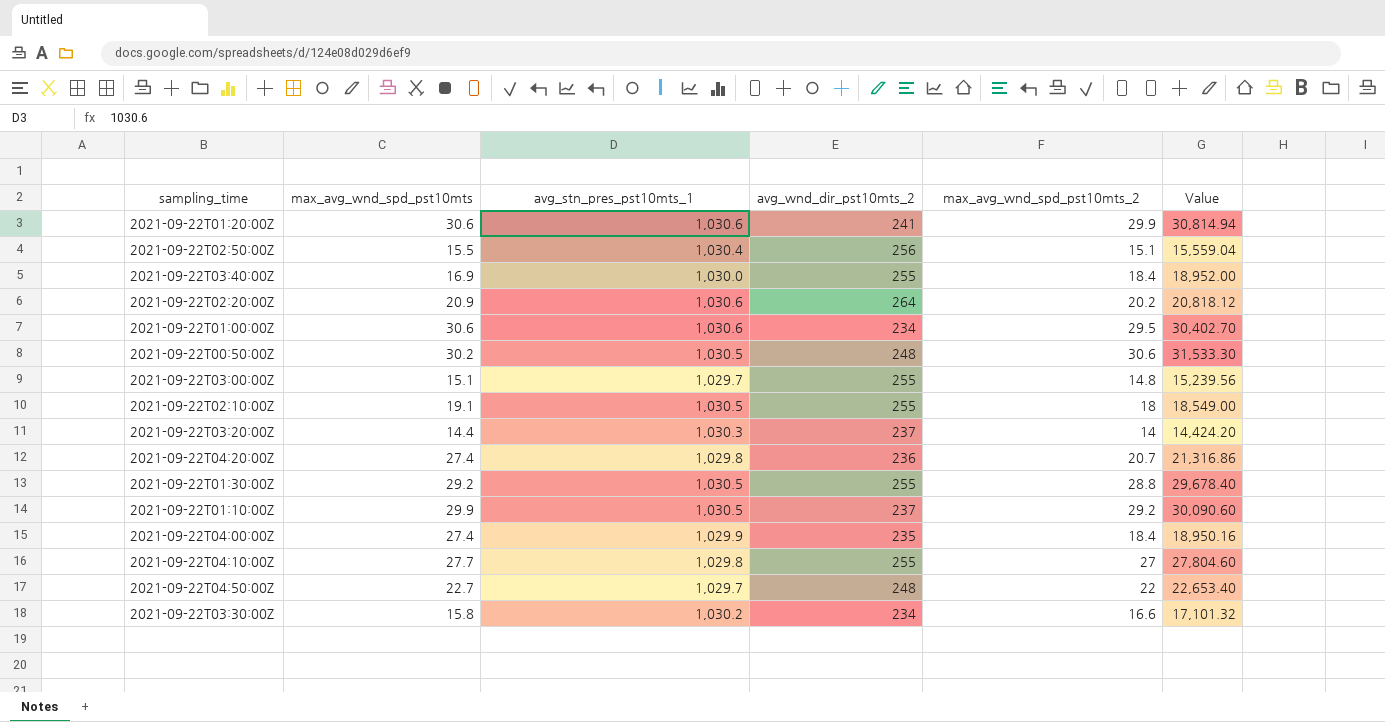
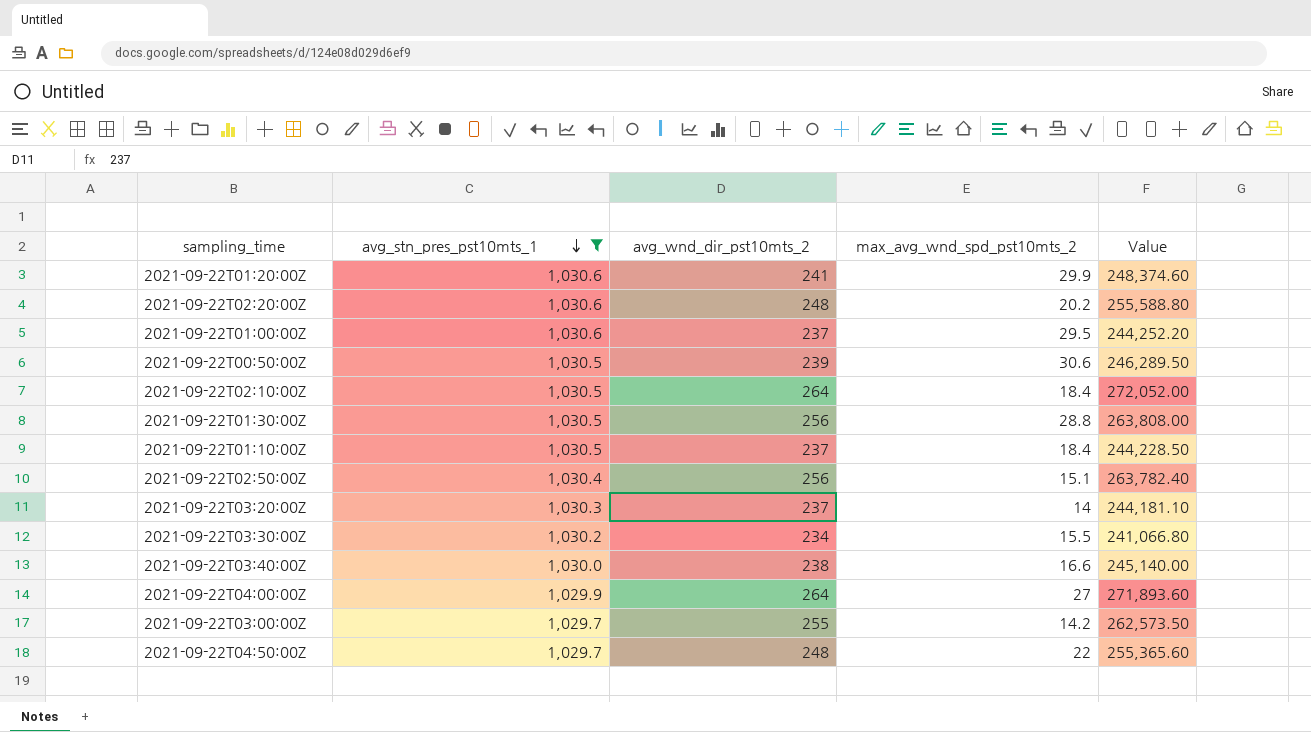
filter: none -> avg_stn_pres_pst10mts_1 != 1,029.8
row order: none -> avg_stn_pres_pst10mts_1 descending
column max_avg_wnd_spd_pst10mts | position: 2 -> none
column Value | formula: [avg_stn_pres_pst10mts_1] * [max_avg_wnd_spd_pst10mts_2] -> [avg_stn_pres_pst10mts_1] * [avg_wnd_dir_pst10mts_2]
2021-09-22T02:20:00Z | avg_wnd_dir_pst10mts_2: 264 -> 248
2021-09-22T01:00:00Z | avg_wnd_dir_pst10mts_2: 234 -> 237
2021-09-22T00:50:00Z | avg_wnd_dir_pst10mts_2: 248 -> 239
2021-09-22T02:10:00Z | avg_wnd_dir_pst10mts_2: 255 -> 264
2021-09-22T02:10:00Z | max_avg_wnd_spd_pst10mts_2: 18 -> 18.4
2021-09-22T01:30:00Z | avg_wnd_dir_pst10mts_2: 255 -> 256
2021-09-22T01:10:00Z | max_avg_wnd_spd_pst10mts_2: 29.2 -> 18.4
2021-09-22T03:30:00Z | max_avg_wnd_spd_pst10mts_2: 16.6 -> 15.5
2021-09-22T03:40:00Z | avg_wnd_dir_pst10mts_2: 255 -> 238
2021-09-22T03:40:00Z | max_avg_wnd_spd_pst10mts_2: 18.4 -> 16.6
2021-09-22T04:00:00Z | avg_wnd_dir_pst10mts_2: 235 -> 264
2021-09-22T04:00:00Z | max_avg_wnd_spd_pst10mts_2: 18.4 -> 27
2021-09-22T03:00:00Z | max_avg_wnd_spd_pst10mts_2: 14.8 -> 14.2

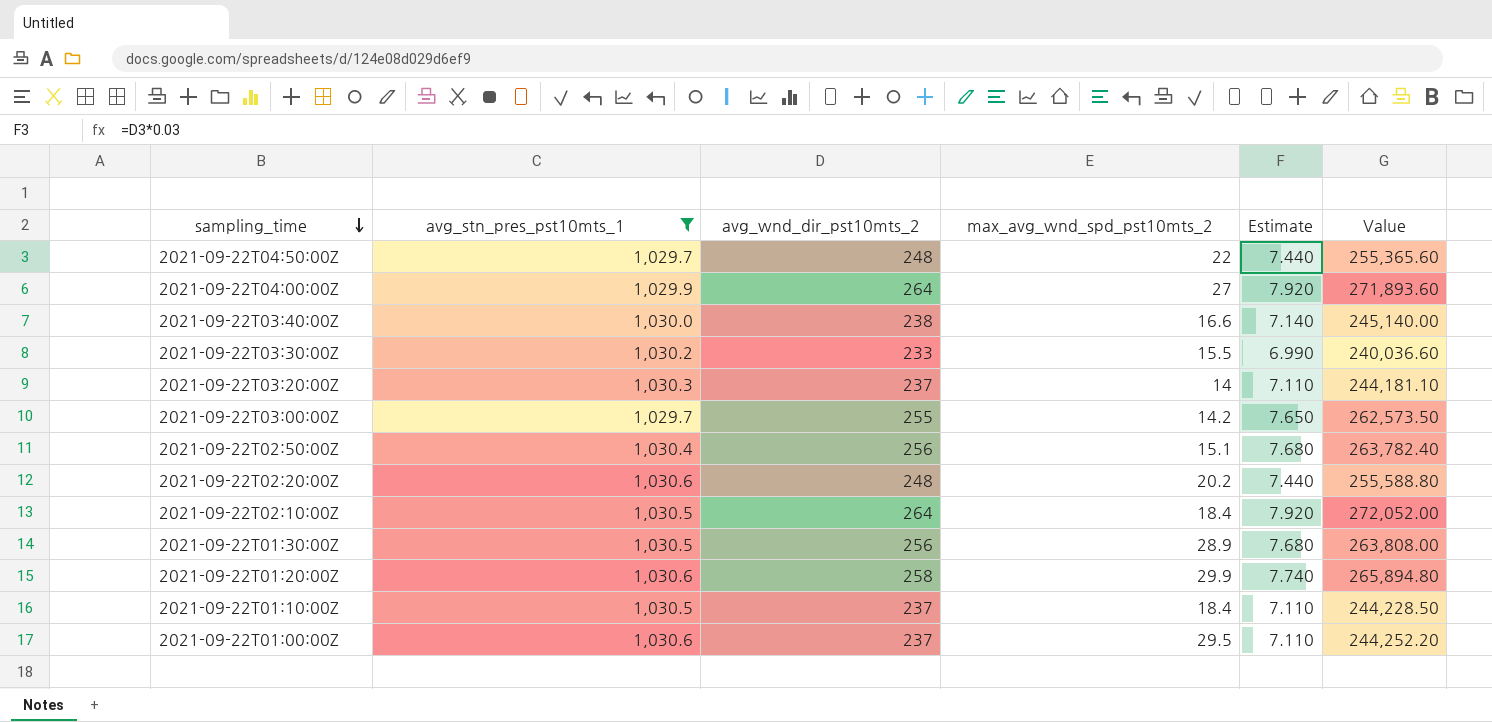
row order: avg_stn_pres_pst10mts_1 descending -> sampling_time descending
column Estimate | formula: none -> [avg_wnd_dir_pst10mts_2] * 0.03
row 2021-09-22T00:50:00Z: 1,030.5 | 239 | 30.6 | 246,289.50 -> none
2021-09-22T03:30:00Z | avg_wnd_dir_pst10mts_2: 234 -> 233
2021-09-22T03:30:00Z | Value: 241,066.80 -> 240,036.60
2021-09-22T01:30:00Z | max_avg_wnd_spd_pst10mts_2: 28.8 -> 28.9
2021-09-22T01:20:00Z | avg_wnd_dir_pst10mts_2: 241 -> 258
2021-09-22T01:20:00Z | Value: 248,374.60 -> 265,894.80

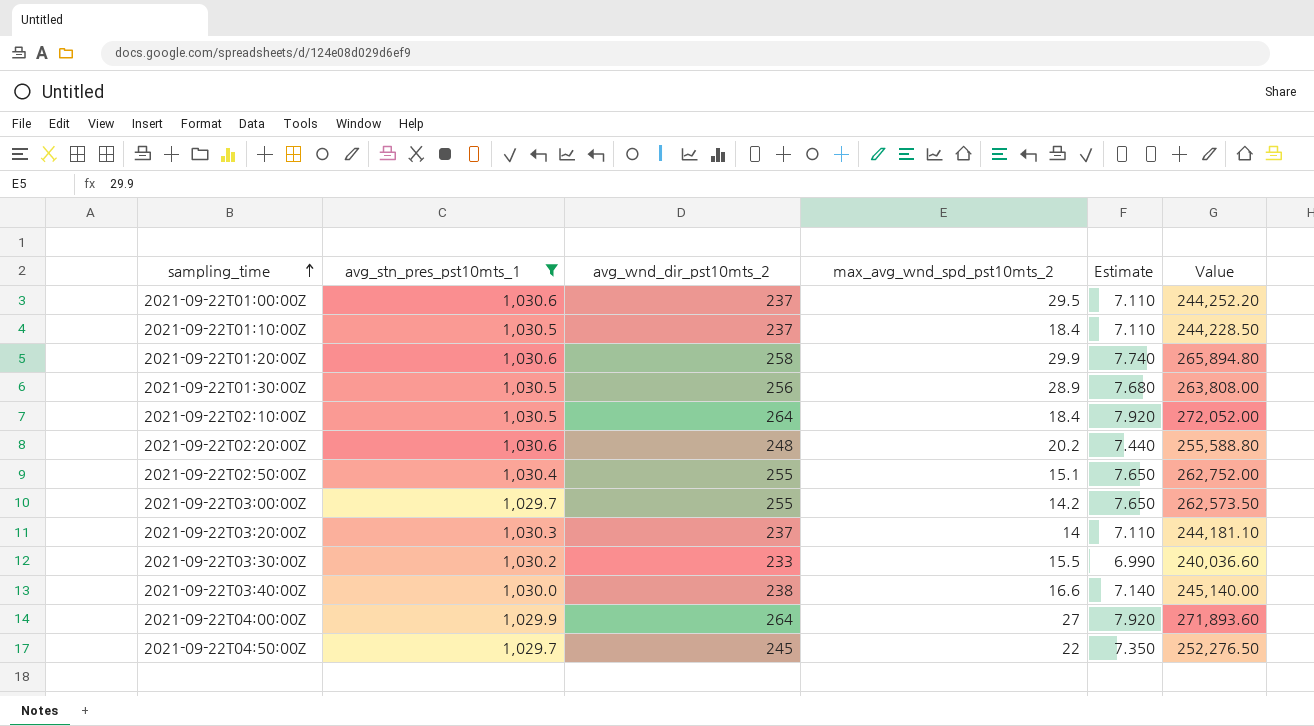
row order: sampling_time descending -> sampling_time ascending
2021-09-22T02:50:00Z | avg_wnd_dir_pst10mts_2: 256 -> 255
2021-09-22T02:50:00Z | Estimate: 7.680 -> 7.650
2021-09-22T02:50:00Z | Value: 263,782.40 -> 262,752.00
2021-09-22T04:50:00Z | avg_wnd_dir_pst10mts_2: 248 -> 245
2021-09-22T04:50:00Z | Estimate: 7.440 -> 7.350
2021-09-22T04:50:00Z | Value: 255,365.60 -> 252,276.50

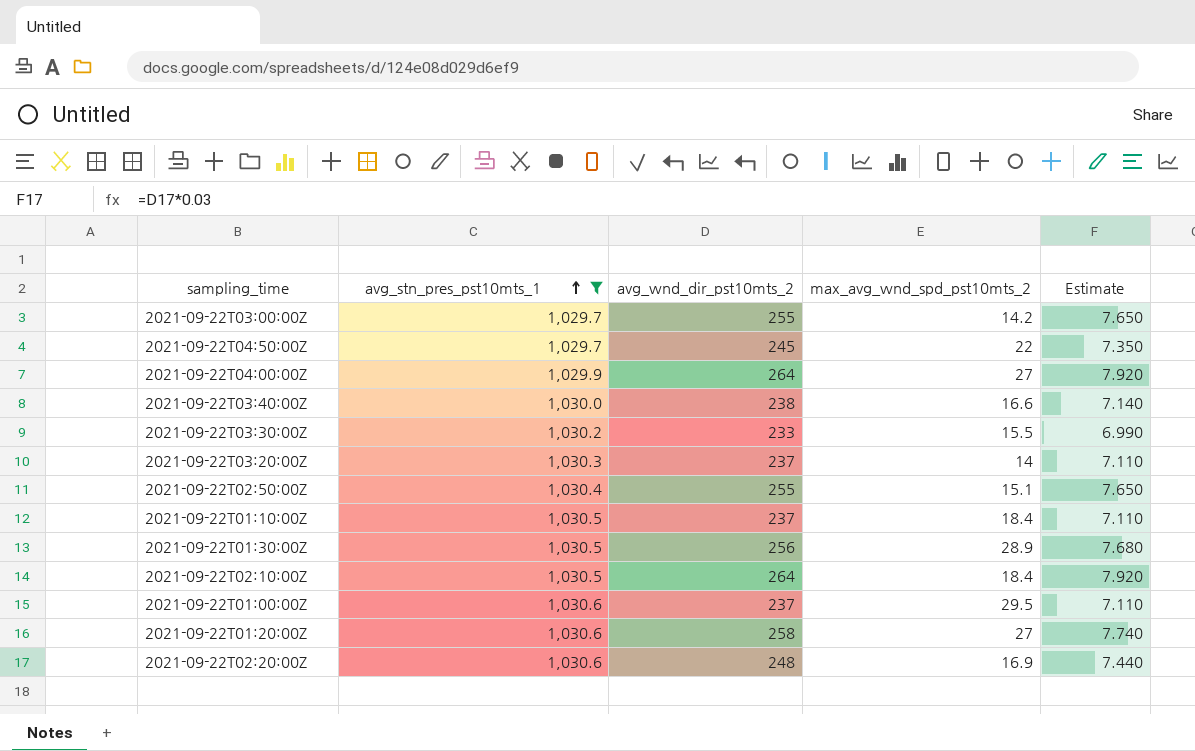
row order: sampling_time ascending -> avg_stn_pres_pst10mts_1 ascending
column Value | formula: [avg_stn_pres_pst10mts_1] * [avg_wnd_dir_pst10mts_2] -> none
2021-09-22T01:20:00Z | max_avg_wnd_spd_pst10mts_2: 29.9 -> 27
2021-09-22T02:20:00Z | max_avg_wnd_spd_pst10mts_2: 20.2 -> 16.9

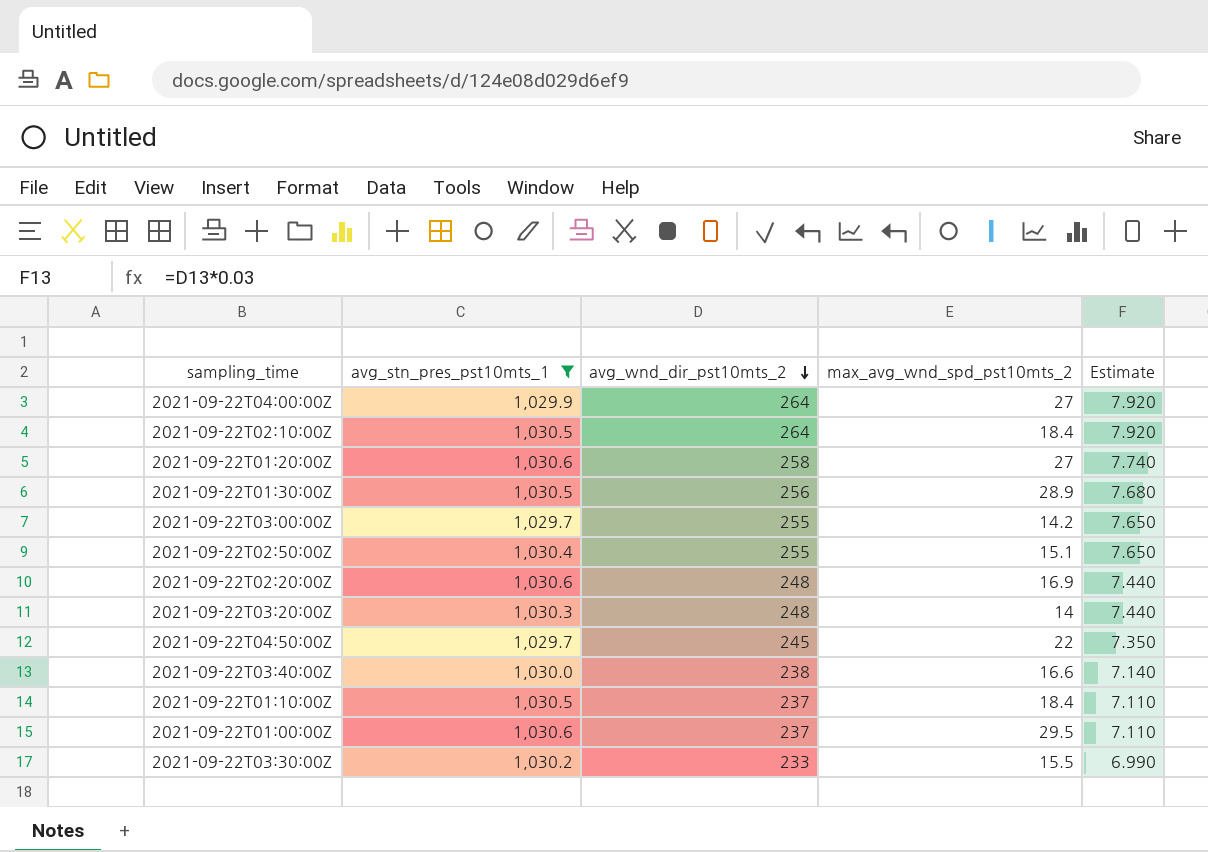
row order: avg_stn_pres_pst10mts_1 ascending -> avg_wnd_dir_pst10mts_2 descending
2021-09-22T03:20:00Z | avg_wnd_dir_pst10mts_2: 237 -> 248
2021-09-22T03:20:00Z | Estimate: 7.110 -> 7.440

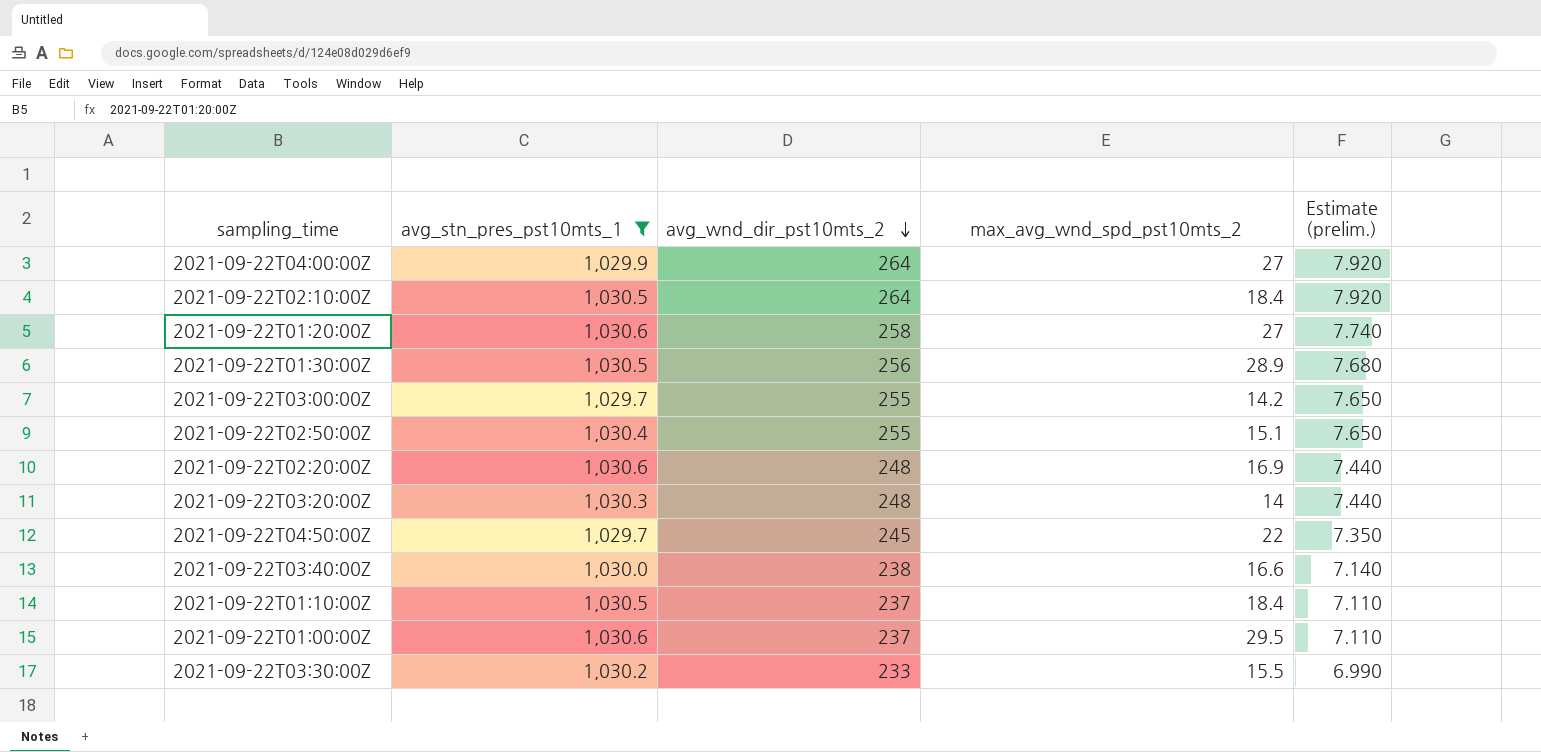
column name: Estimate -> Estimate (prelim.)

